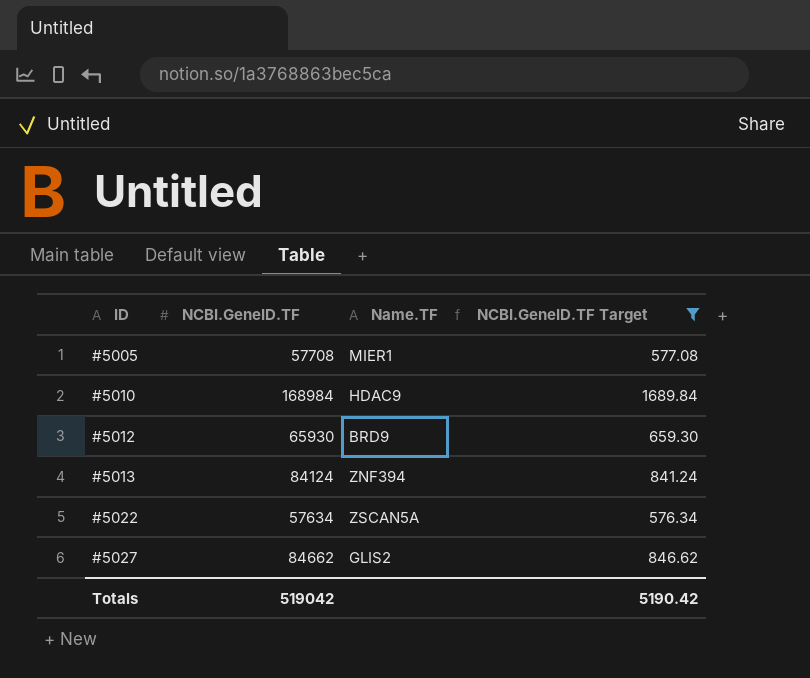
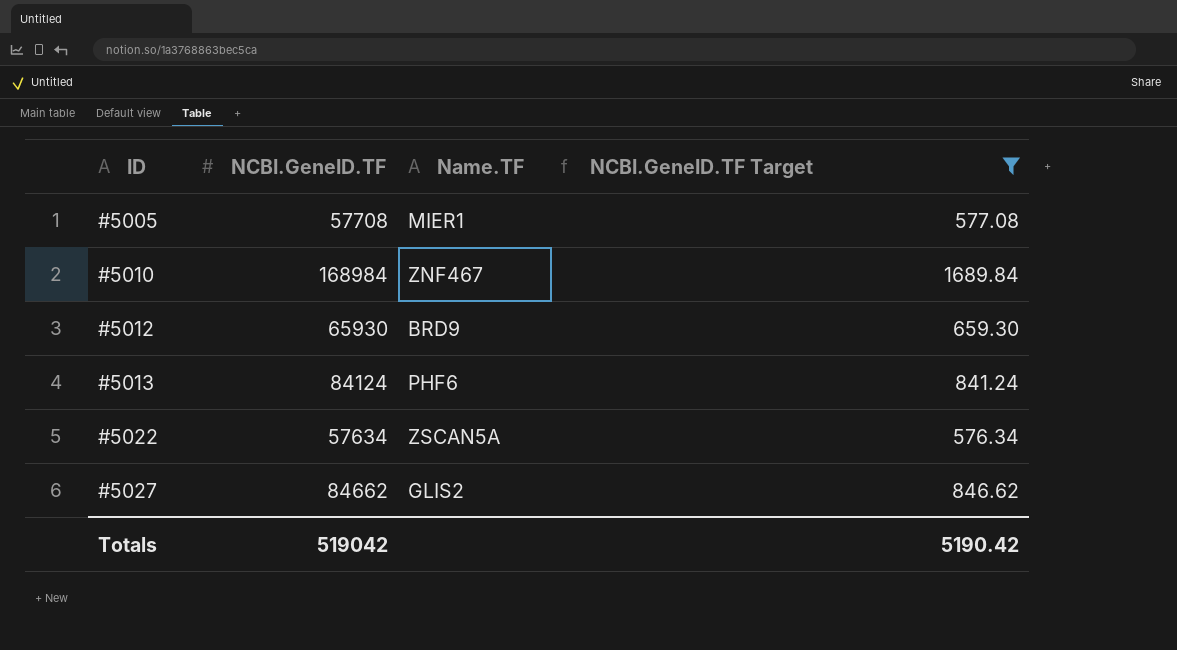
#5010 | Name.TF: HDAC9 -> ZNF467
#5013 | Name.TF: ZNF394 -> PHF6

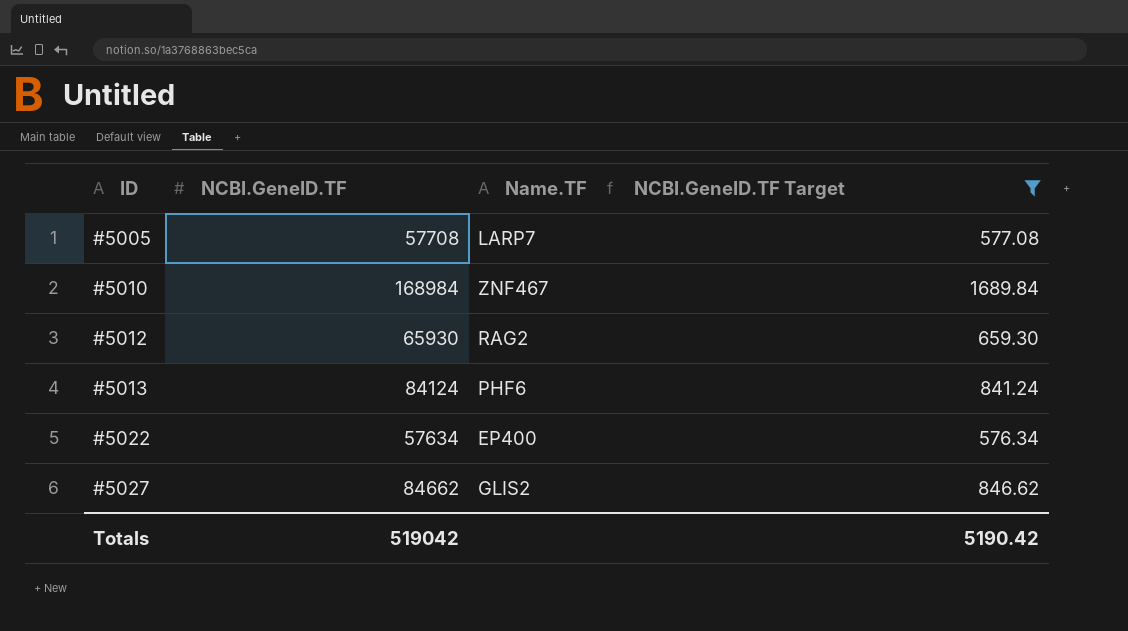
#5005 | Name.TF: MIER1 -> LARP7
#5012 | Name.TF: BRD9 -> RAG2
#5022 | Name.TF: ZSCAN5A -> EP400

